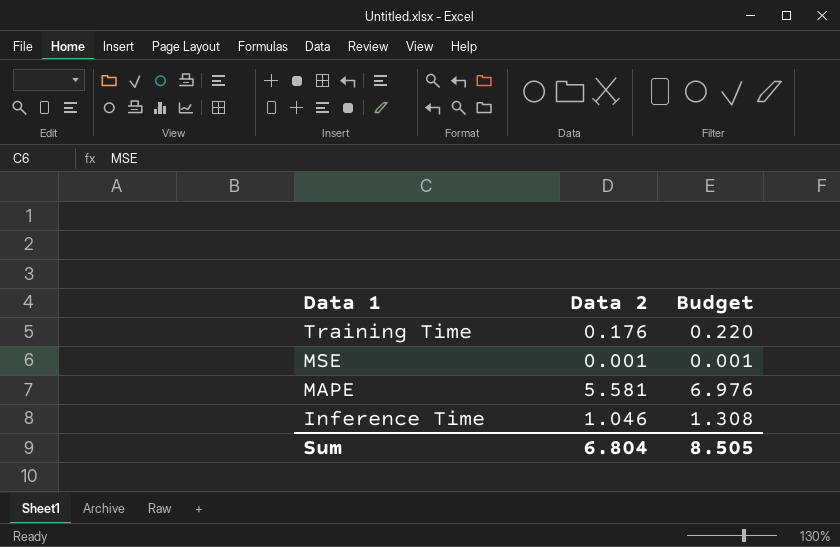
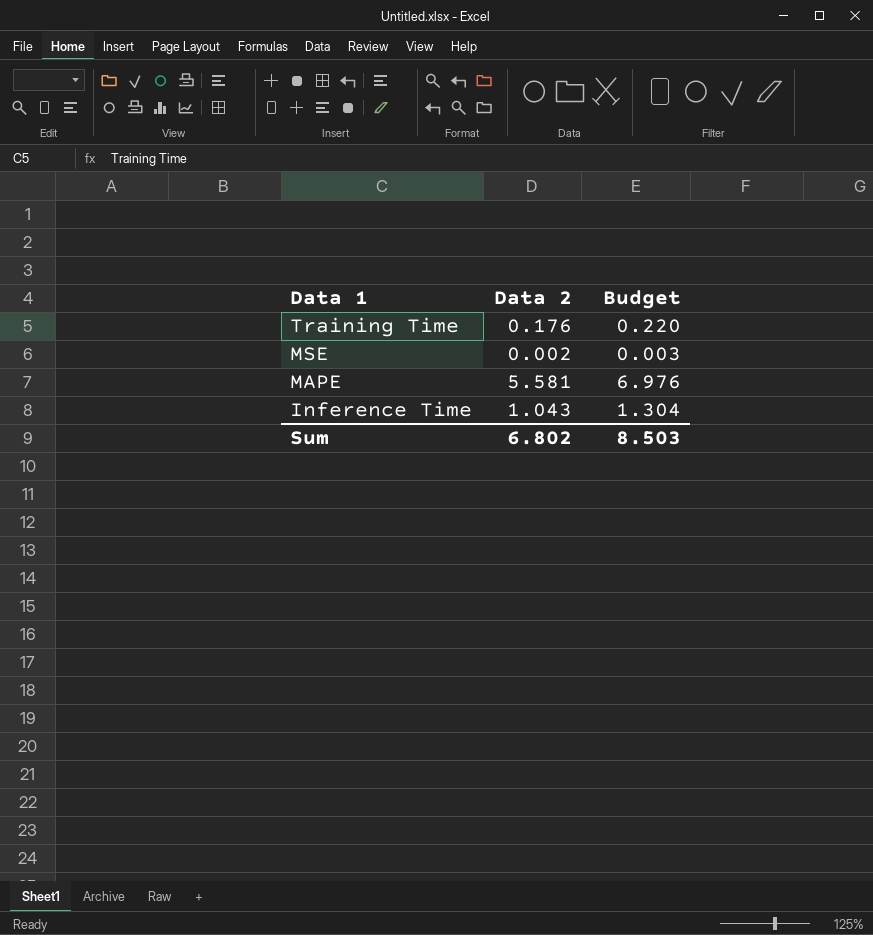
MSE | Data 2: 0.001 -> 0.002
MSE | Budget: 0.001 -> 0.003
Inference Time | Data 2: 1.046 -> 1.043
Inference Time | Budget: 1.308 -> 1.304
Sum | Data 2: 6.804 -> 6.802
Sum | Budget: 8.505 -> 8.503

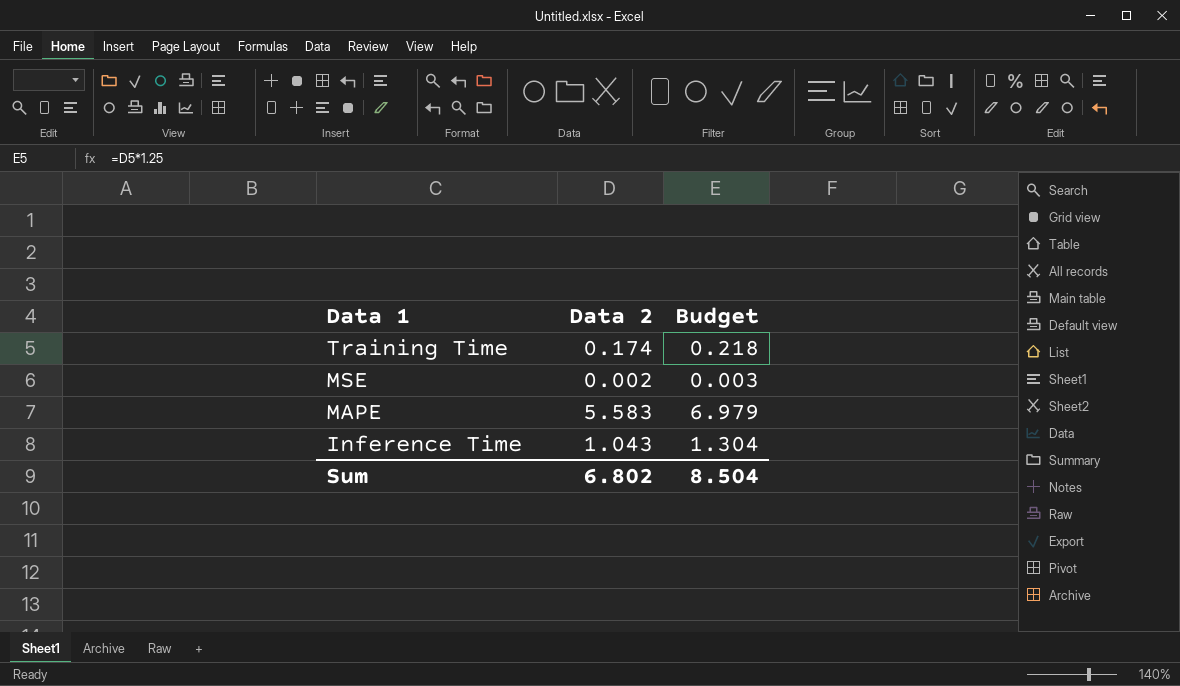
Training Time | Data 2: 0.176 -> 0.174
Training Time | Budget: 0.220 -> 0.218
MAPE | Data 2: 5.581 -> 5.583
MAPE | Budget: 6.976 -> 6.979
Sum | Budget: 8.503 -> 8.504

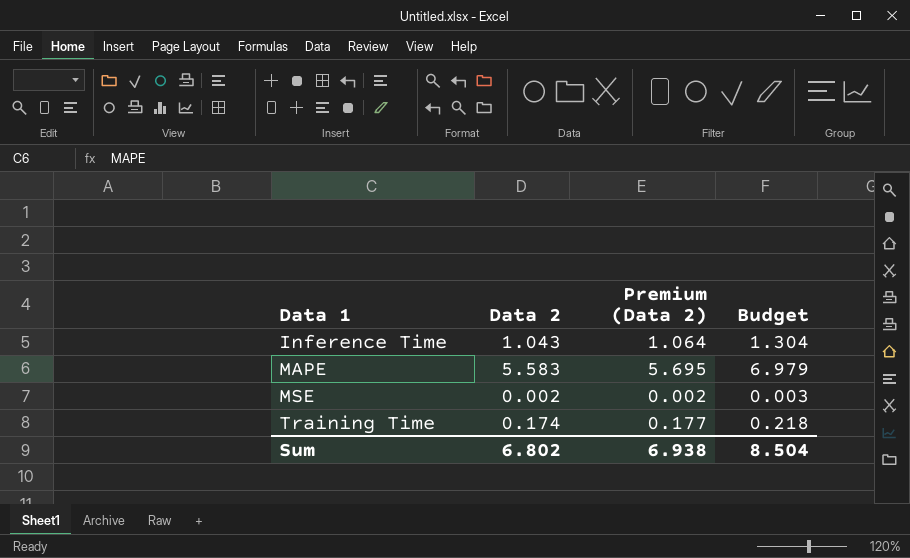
row order: Data 1 descending -> Data 1 ascending
column Premium (Data 2) | formula: none -> [Data 2] * 1.02

